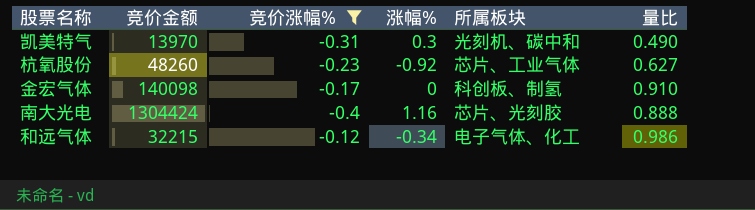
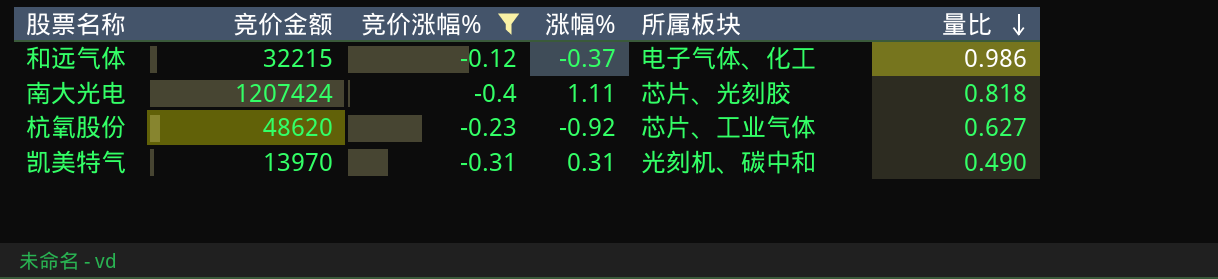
row order: none -> 量比 descending
row 金宏气体: 140098 | -0.17 | 0 | 科创板、制氢 | 0.910 -> none
和远气体 | 涨幅%: -0.34 -> -0.37
南大光电 | 竞价金额: 1304424 -> 1207424
南大光电 | 涨幅%: 1.16 -> 1.11
南大光电 | 量比: 0.888 -> 0.818
杭氧股份 | 竞价金额: 48260 -> 48620
凯美特气 | 涨幅%: 0.3 -> 0.31

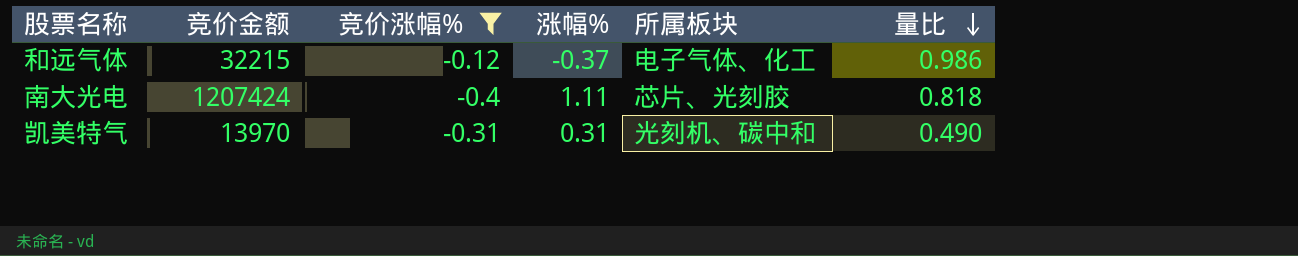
row 杭氧股份: 48620 | -0.23 | -0.92 | 芯片、工业气体 | 0.627 -> none

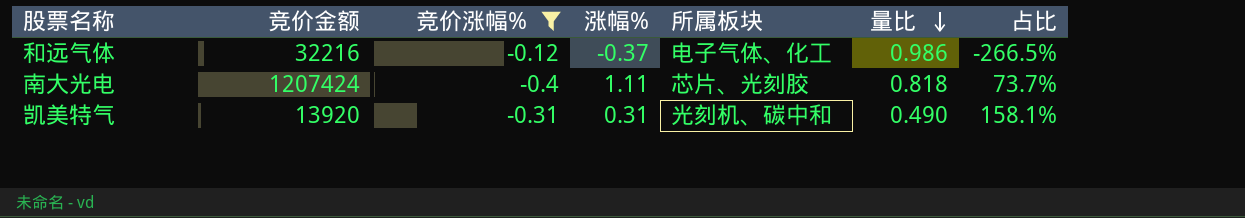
column 占比 | formula: none -> [量比] / [涨幅%]
和远气体 | 竞价金额: 32215 -> 32216
凯美特气 | 竞价金额: 13970 -> 13920

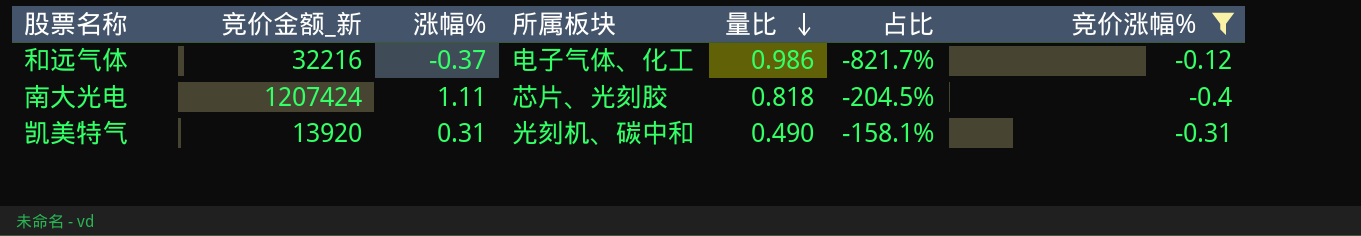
column name: 竞价金额 -> 竞价金额_新
column 占比 | formula: [量比] / [涨幅%] -> [量比] / [竞价涨幅%]
column 竞价涨幅% | position: 3 -> 7

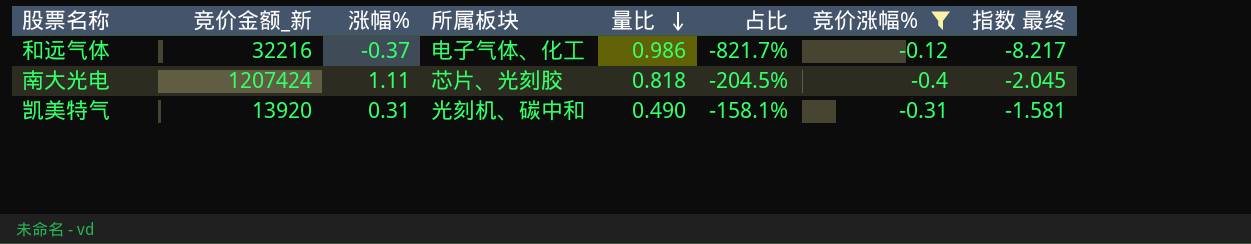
column 指数 最终 | formula: none -> [量比] / [竞价涨幅%]

